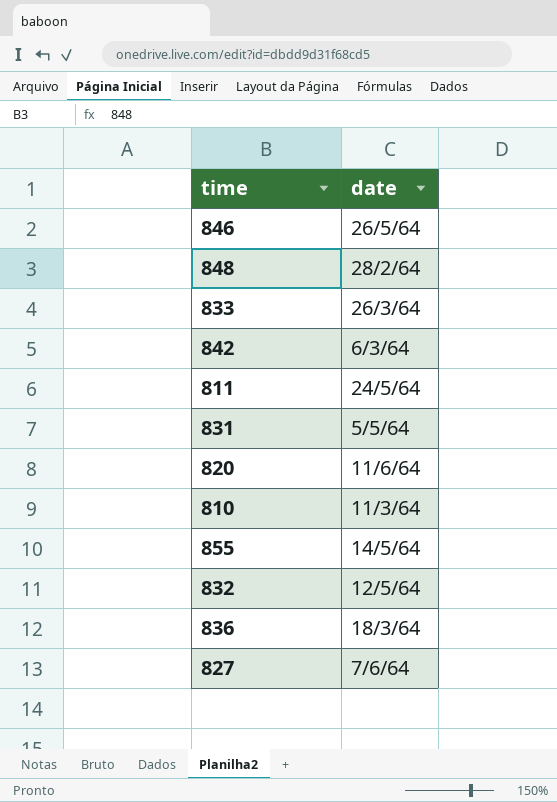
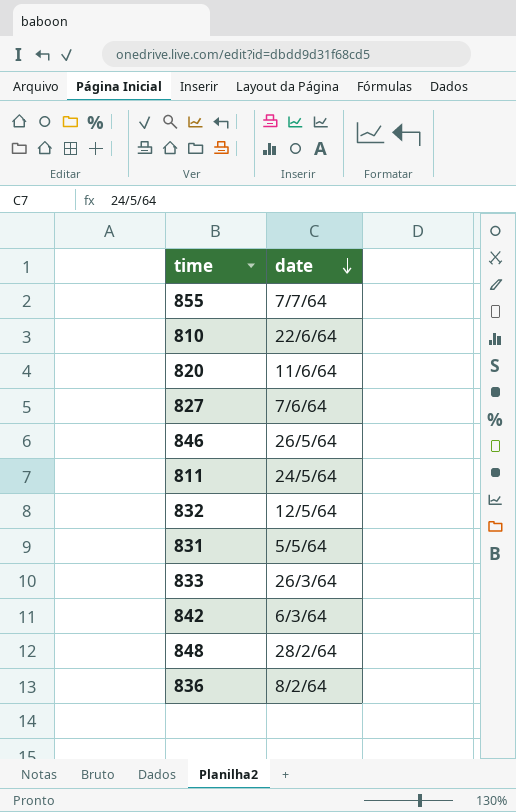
row order: none -> date descending
855 | date: 14/5/64 -> 7/7/64
810 | date: 11/3/64 -> 22/6/64
836 | date: 18/3/64 -> 8/2/64

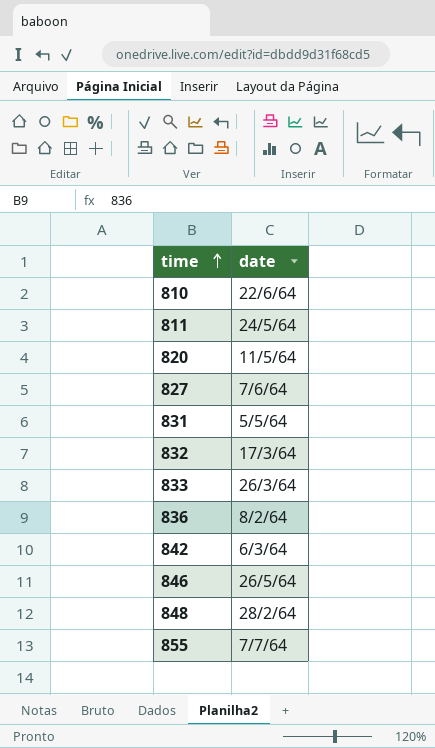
row order: date descending -> time ascending
820 | date: 11/6/64 -> 11/5/64
832 | date: 12/5/64 -> 17/3/64

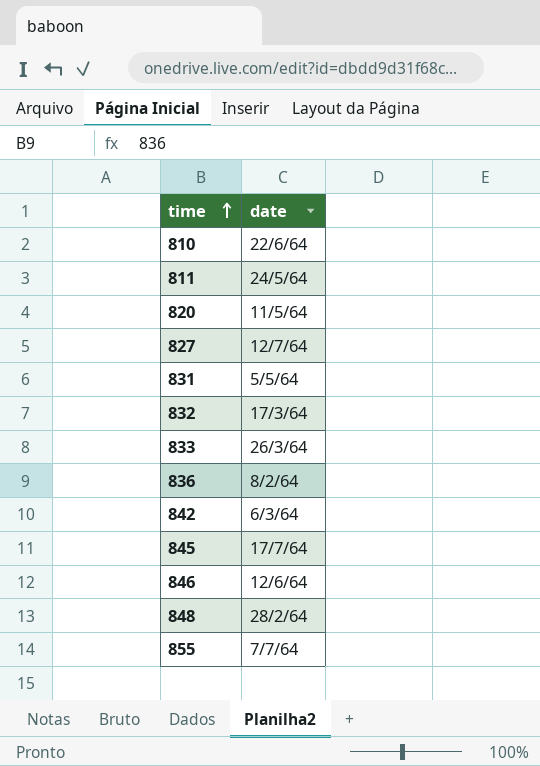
827 | date: 7/6/64 -> 12/7/64
row 845: none -> 17/7/64
846 | date: 26/5/64 -> 12/6/64

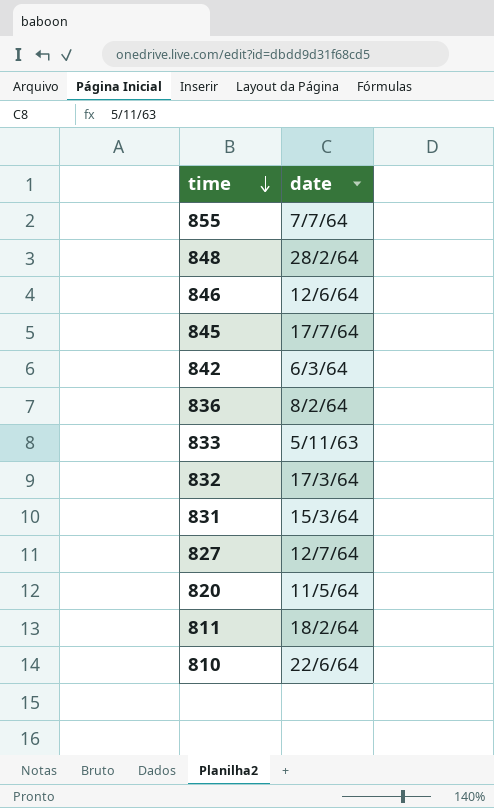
row order: time ascending -> time descending
833 | date: 26/3/64 -> 5/11/63
831 | date: 5/5/64 -> 15/3/64
811 | date: 24/5/64 -> 18/2/64

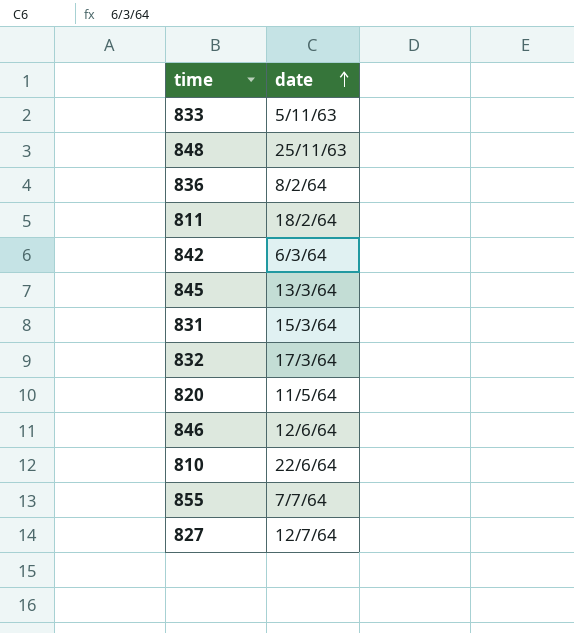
row order: time descending -> date ascending
848 | date: 28/2/64 -> 25/11/63
845 | date: 17/7/64 -> 13/3/64

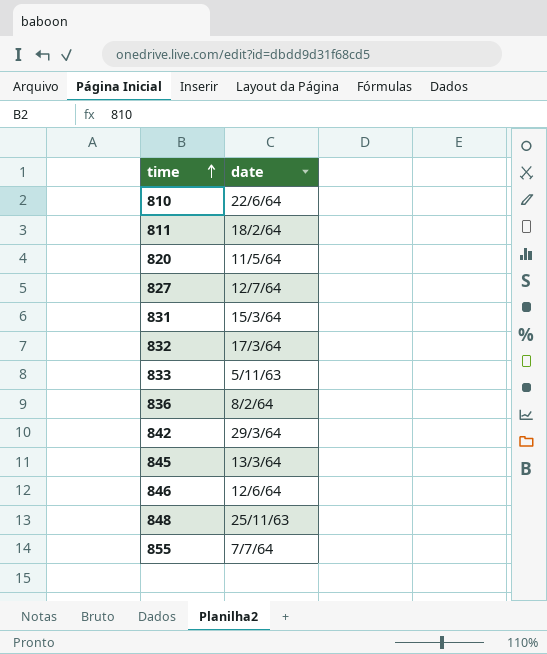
row order: date ascending -> time ascending
842 | date: 6/3/64 -> 29/3/64

